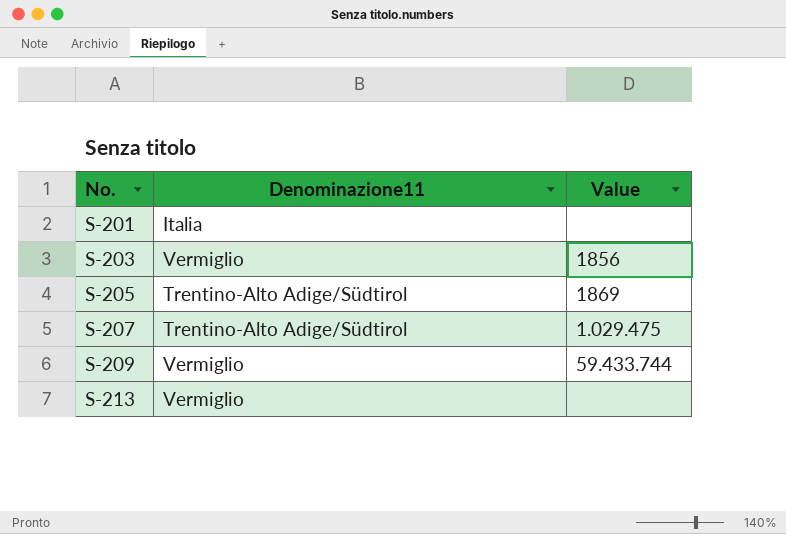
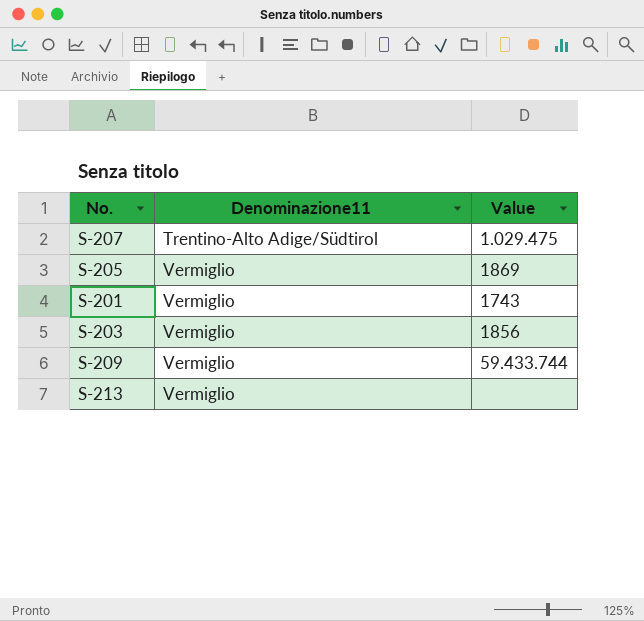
row order: No. ascending -> Denominazione11 ascending
S-205 | Denominazione11: Trentino-Alto Adige/Südtirol -> Vermiglio
S-201 | Denominazione11: Italia -> Vermiglio
S-201 | Value: none -> 1743

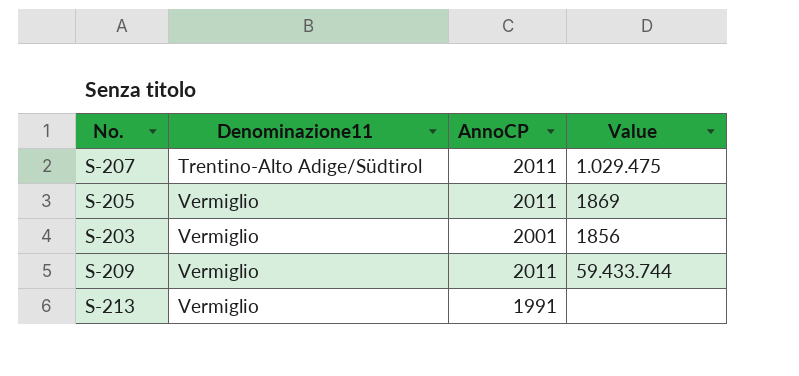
column AnnoCP | position: none -> 3
row S-201: Vermiglio | 1743 -> none

